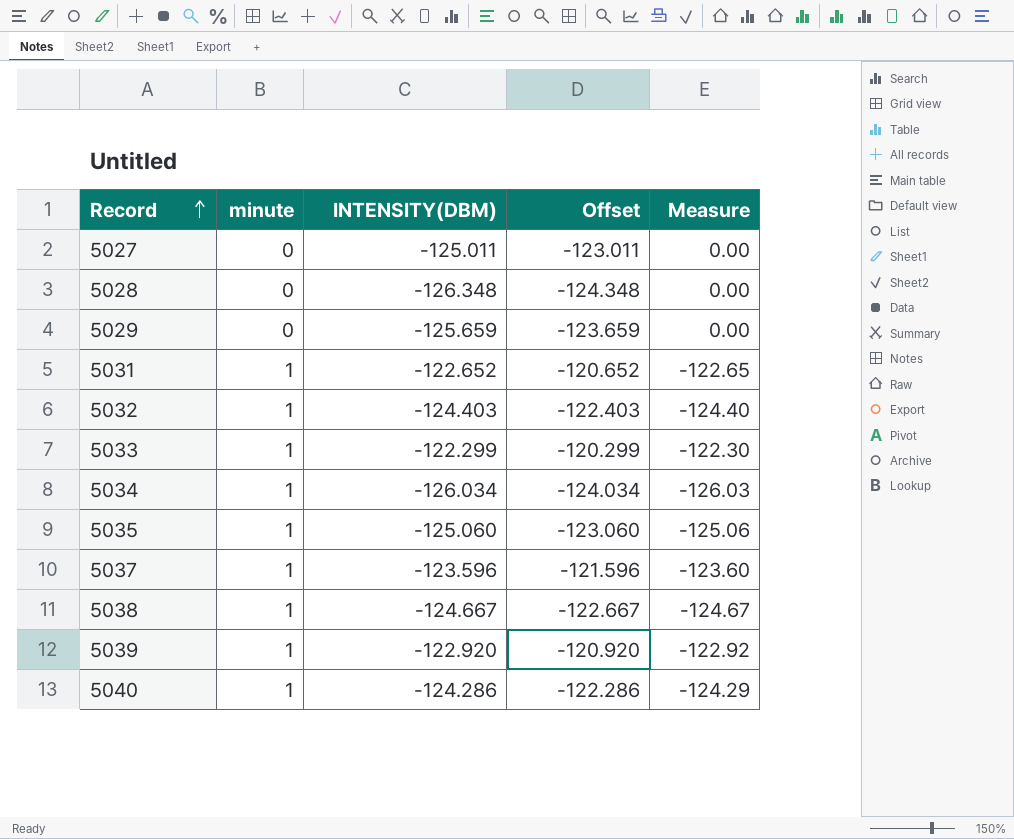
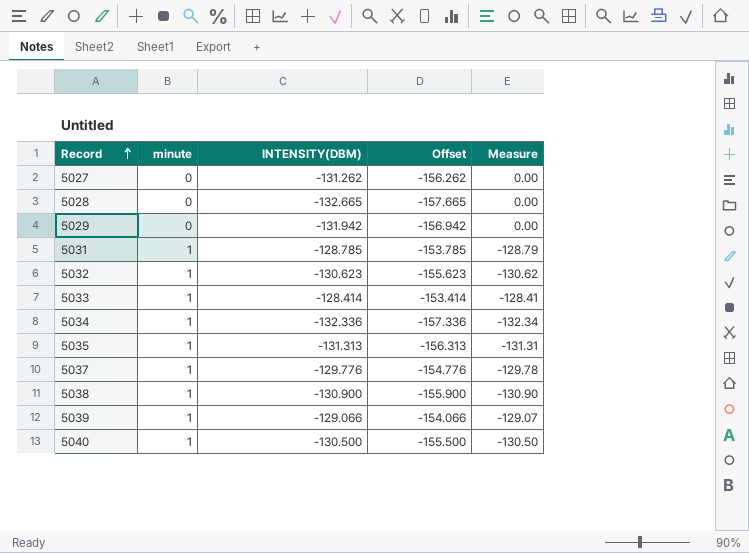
column Offset | formula: [INTENSITY(DBM)] + 2 -> [INTENSITY(DBM)] - 25
5027 | INTENSITY(DBM): -125.011 -> -131.262
5028 | INTENSITY(DBM): -126.348 -> -132.665
5029 | INTENSITY(DBM): -125.659 -> -131.942
5031 | INTENSITY(DBM): -122.652 -> -128.785
5031 | Measure: -122.65 -> -128.79
5032 | INTENSITY(DBM): -124.403 -> -130.623
5032 | Measure: -124.40 -> -130.62
5033 | INTENSITY(DBM): -122.299 -> -128.414
5033 | Measure: -122.30 -> -128.41
5034 | INTENSITY(DBM): -126.034 -> -132.336
5034 | Measure: -126.03 -> -132.34
5035 | INTENSITY(DBM): -125.060 -> -131.313
5035 | Measure: -125.06 -> -131.31
5037 | INTENSITY(DBM): -123.596 -> -129.776
5037 | Measure: -123.60 -> -129.78
5038 | INTENSITY(DBM): -124.667 -> -130.900
5038 | Measure: -124.67 -> -130.90
5039 | INTENSITY(DBM): -122.920 -> -129.066
5039 | Measure: -122.92 -> -129.07
5040 | INTENSITY(DBM): -124.286 -> -130.500
5040 | Measure: -124.29 -> -130.50

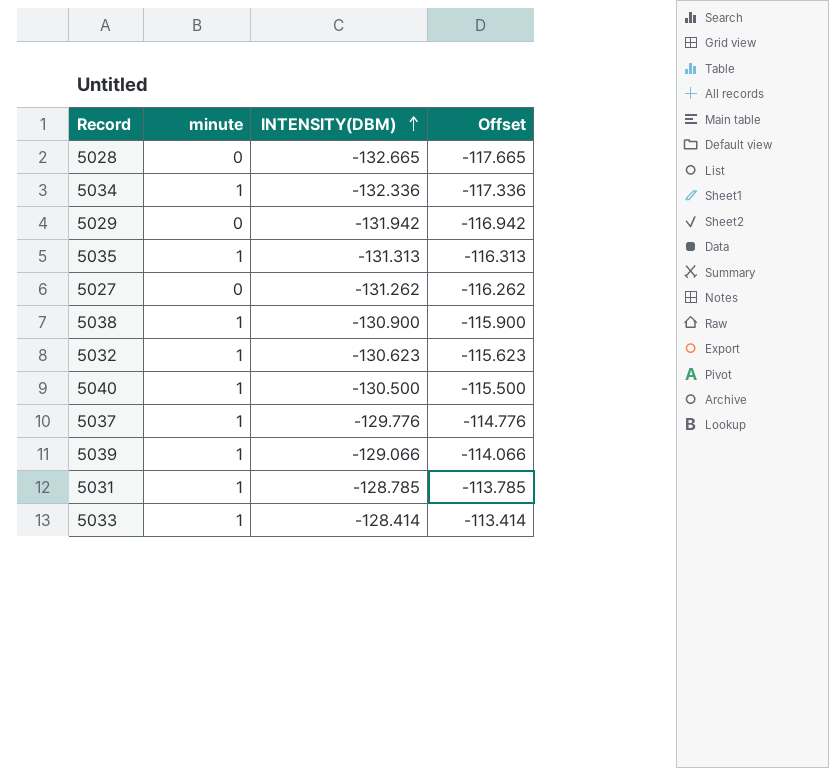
row order: Record ascending -> INTENSITY(DBM) ascending
column Measure | formula: [minute] * [INTENSITY(DBM)] -> none
column Offset | formula: [INTENSITY(DBM)] - 25 -> [INTENSITY(DBM)] + 15

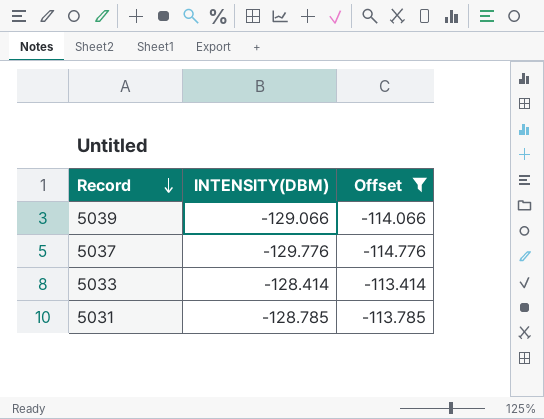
filter: none -> Offset >= -114.776
row order: INTENSITY(DBM) ascending -> Record descending
column minute | position: 2 -> none

